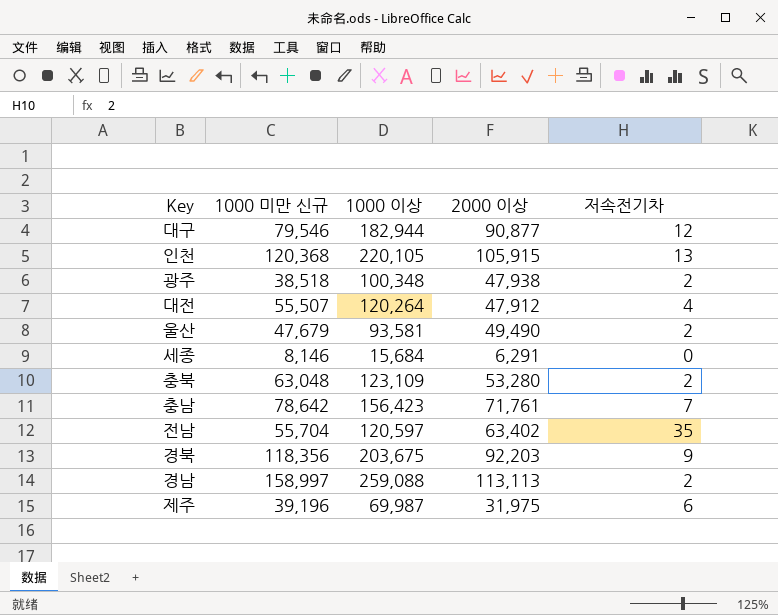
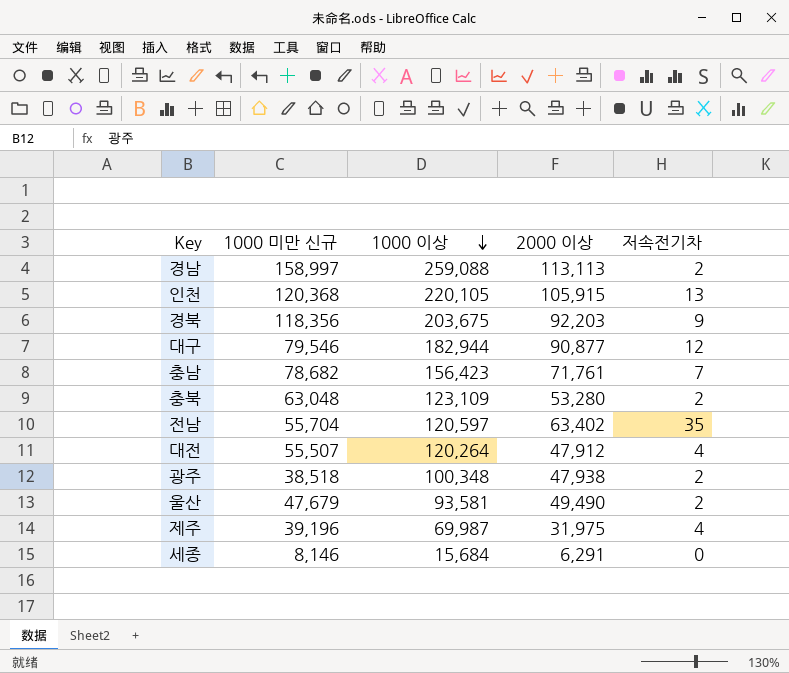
row order: none -> 1000 이상 descending
충남 | 1000 미만 신규: 78,642 -> 78,682
제주 | 저속전기차: 6 -> 4

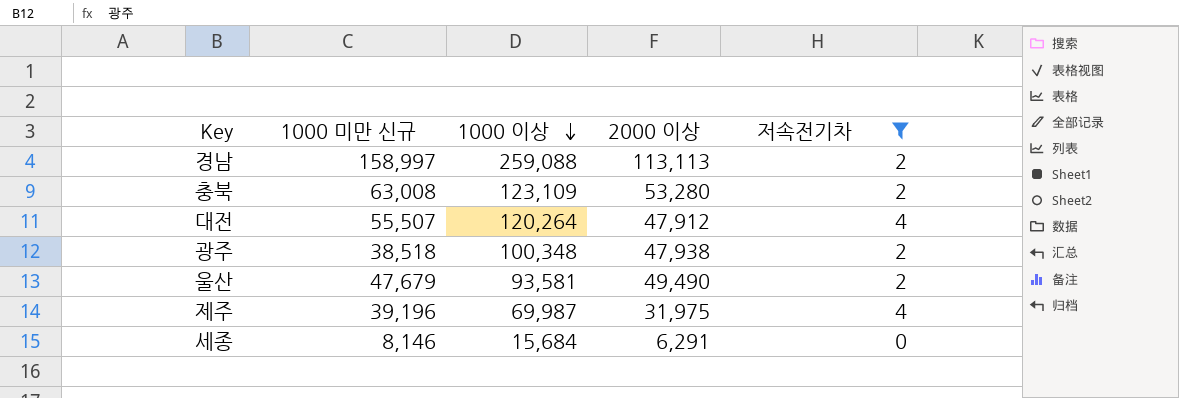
filter: none -> 저속전기차 <= 4
충북 | 1000 미만 신규: 63,048 -> 63,008

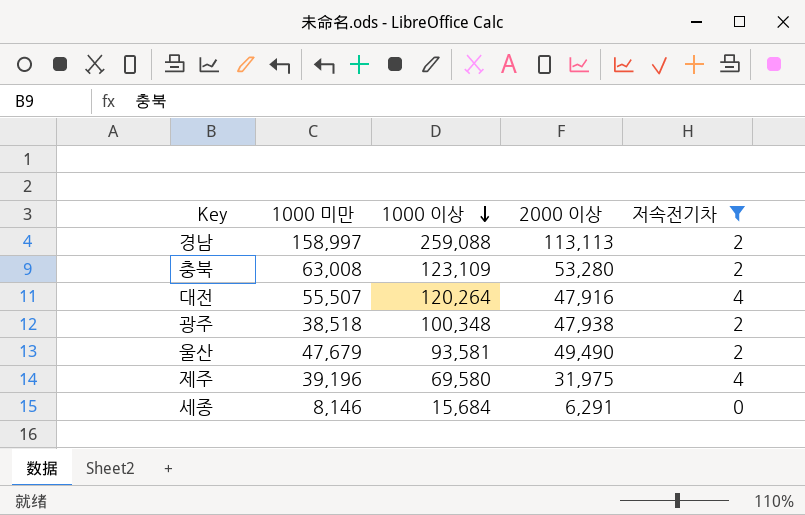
column name: 1000 미만 신규 -> 1000 미만
대전 | 2000 이상: 47,912 -> 47,916
제주 | 1000 이상: 69,987 -> 69,580

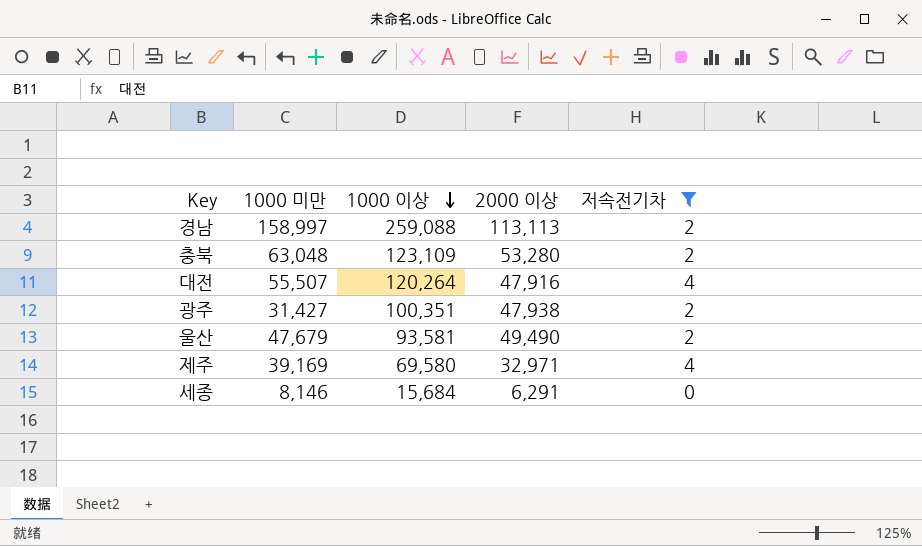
충북 | 1000 미만: 63,008 -> 63,048
광주 | 1000 미만: 38,518 -> 31,427
광주 | 1000 이상: 100,348 -> 100,351
제주 | 1000 미만: 39,196 -> 39,169
제주 | 2000 이상: 31,975 -> 32,971

